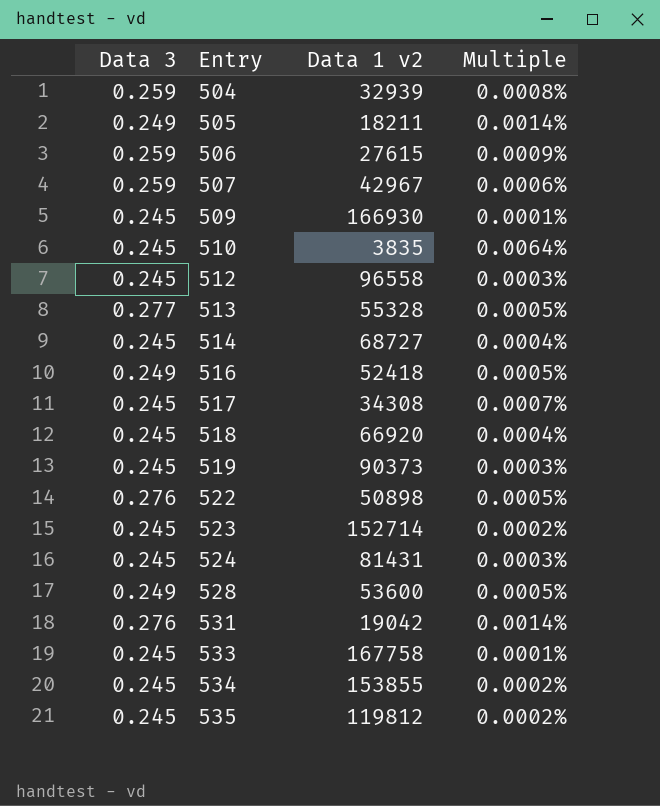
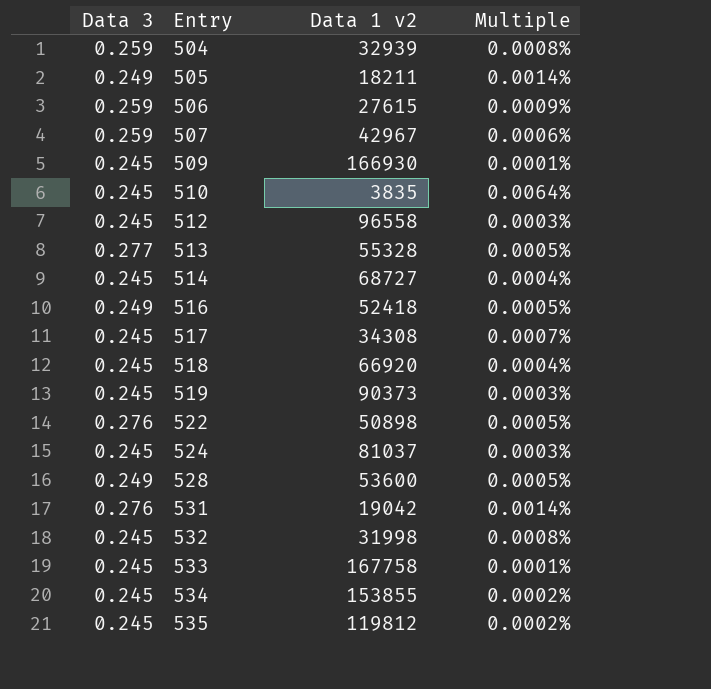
row 523: 0.245 | 152714 | 0.0002% -> none
524 | Data 1 v2: 81431 -> 81037
row 532: none -> 0.245 | 31998 | 0.0008%

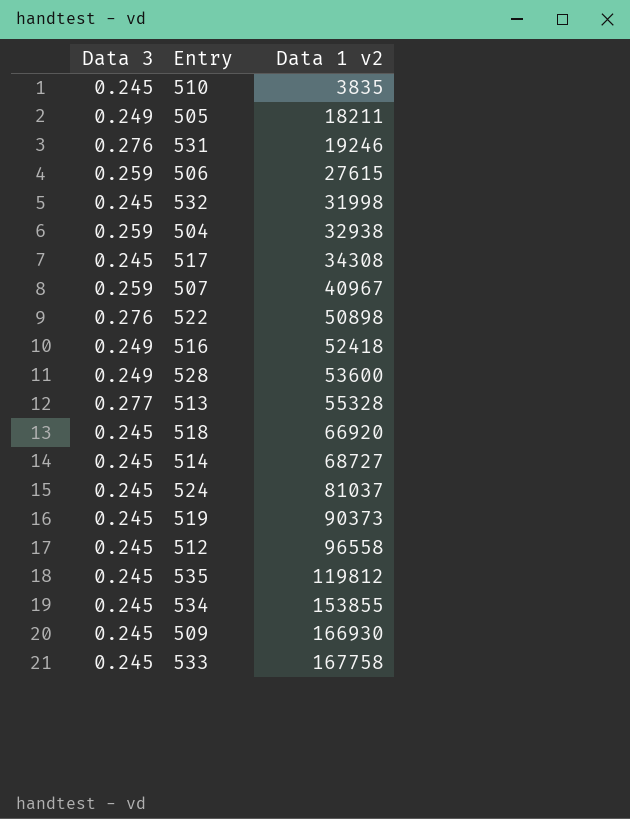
row order: Entry ascending -> Data 1 v2 ascending
column Multiple | formula: [Data 3] / [Data 1 v2] -> none
531 | Data 1 v2: 19042 -> 19246
504 | Data 1 v2: 32939 -> 32938
507 | Data 1 v2: 42967 -> 40967

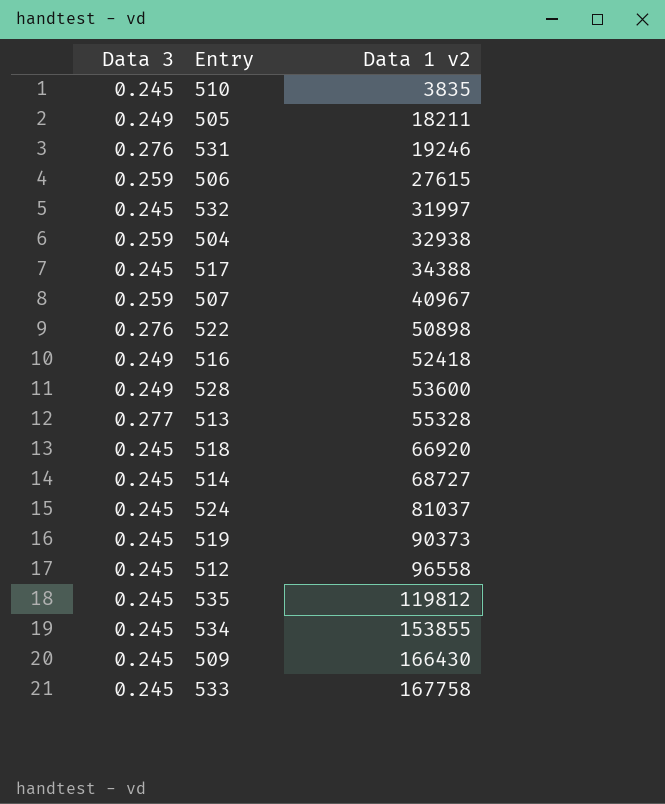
532 | Data 1 v2: 31998 -> 31997
517 | Data 1 v2: 34308 -> 34388
509 | Data 1 v2: 166930 -> 166430

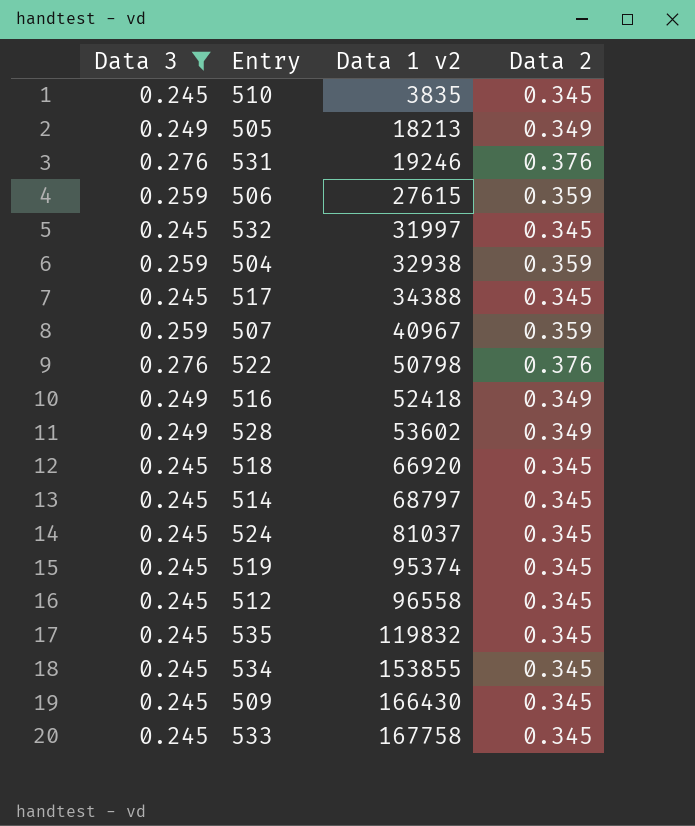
filter: none -> Data 3 != 0.277
column Data 2 | position: none -> 4
505 | Data 1 v2: 18211 -> 18213
522 | Data 1 v2: 50898 -> 50798
528 | Data 1 v2: 53600 -> 53602
514 | Data 1 v2: 68727 -> 68797
519 | Data 1 v2: 90373 -> 95374
535 | Data 1 v2: 119812 -> 119832

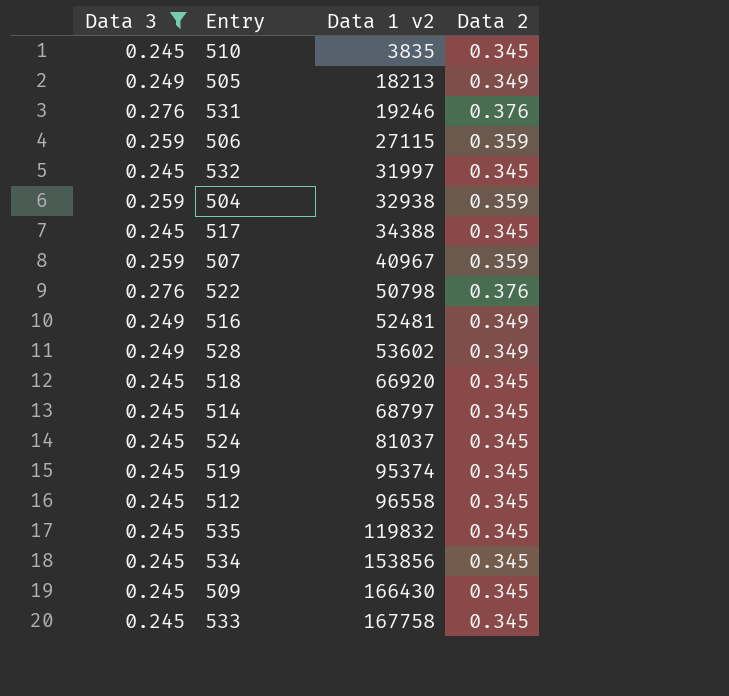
506 | Data 1 v2: 27615 -> 27115
516 | Data 1 v2: 52418 -> 52481
534 | Data 1 v2: 153855 -> 153856

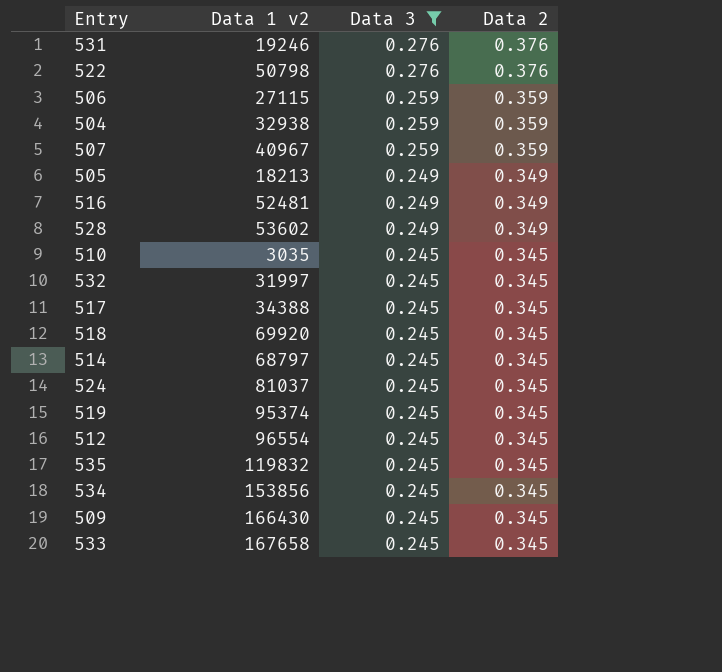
row order: Data 1 v2 ascending -> Data 3 descending
column Data 3 | position: 1 -> 3
510 | Data 1 v2: 3835 -> 3035
518 | Data 1 v2: 66920 -> 69920
512 | Data 1 v2: 96558 -> 96554
533 | Data 1 v2: 167758 -> 167658

